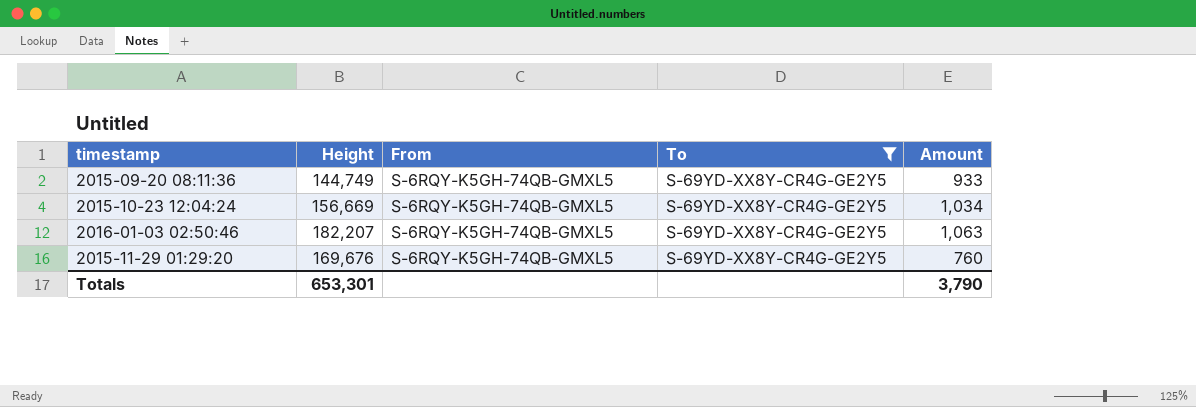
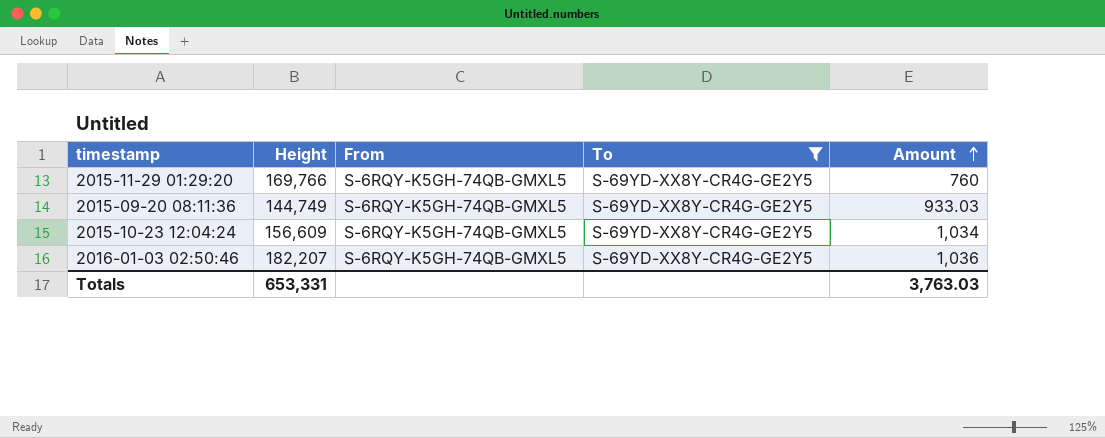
row order: none -> Amount ascending
2015-11-29 01:29:20 | Height: 169,676 -> 169,766
2015-09-20 08:11:36 | Amount: 933 -> 933.03
2015-10-23 12:04:24 | Height: 156,669 -> 156,609
2016-01-03 02:50:46 | Amount: 1,063 -> 1,036
Totals | Height: 653,301 -> 653,331
Totals | Amount: 3,790 -> 3,763.03

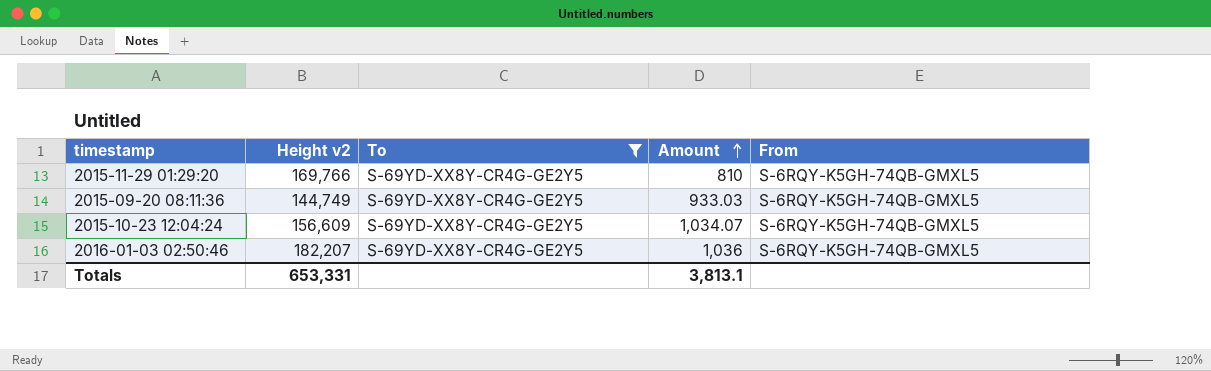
column name: Height -> Height v2
column From | position: 3 -> 5
2015-11-29 01:29:20 | Amount: 760 -> 810
2015-10-23 12:04:24 | Amount: 1,034 -> 1,034.07
Totals | Amount: 3,763.03 -> 3,813.1

